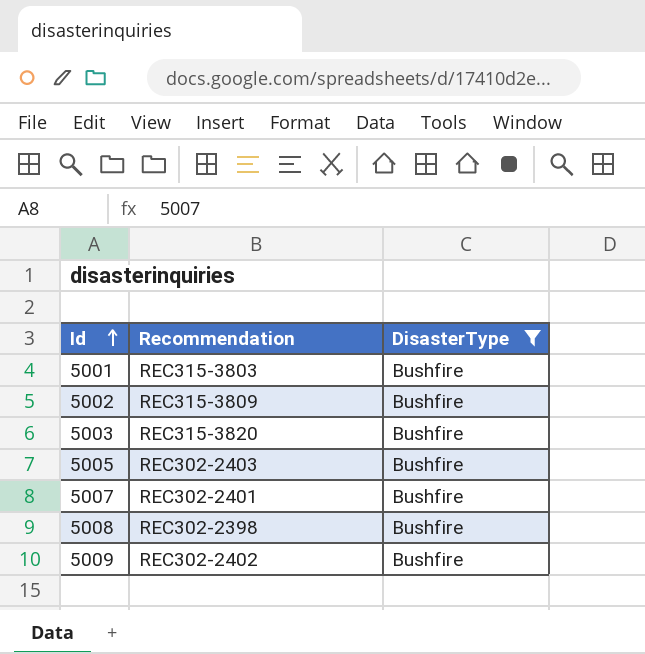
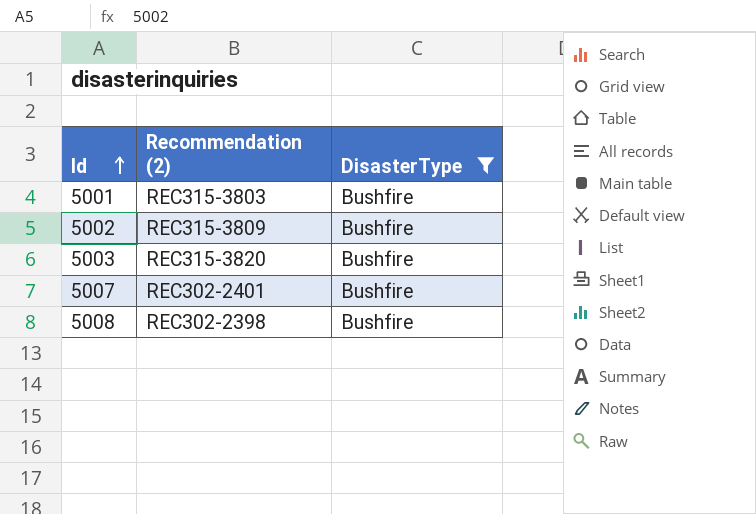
column name: Recommendation -> Recommendation (2)
row 5005: REC302-2403 | Bushfire -> none
row 5009: REC302-2402 | Bushfire -> none

